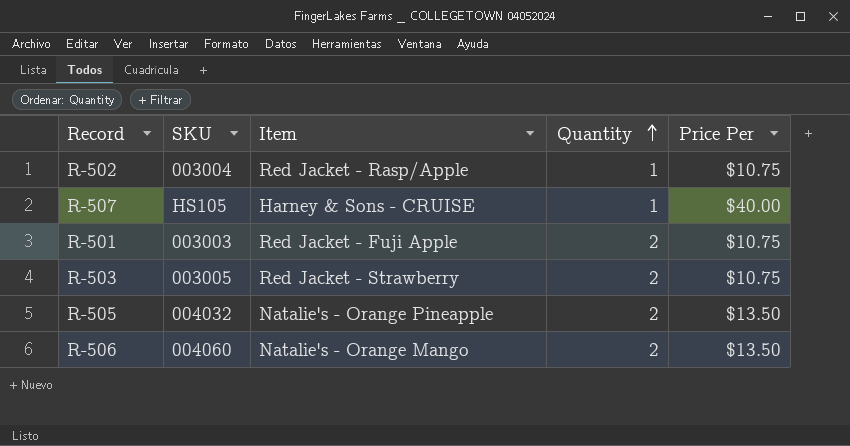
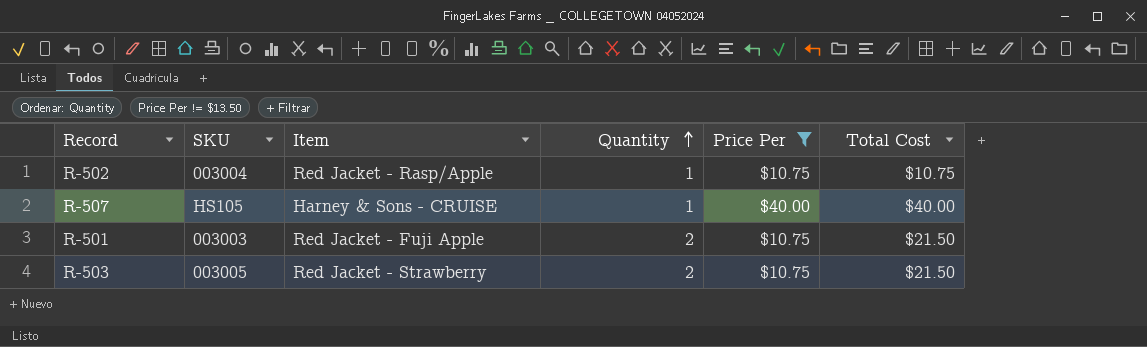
filter: none -> Price Per != $13.50
column Total Cost | formula: none -> [Quantity] * [Price Per]

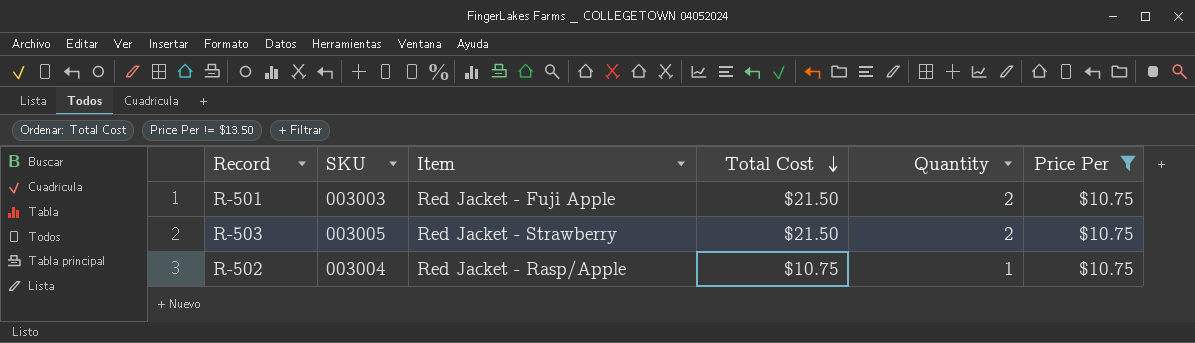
row order: Quantity ascending -> Total Cost descending
column Total Cost | position: 6 -> 4
row R-507: HS105 | Harney & Sons - CRUISE | 1 | $40.00 | $40.00 -> none

